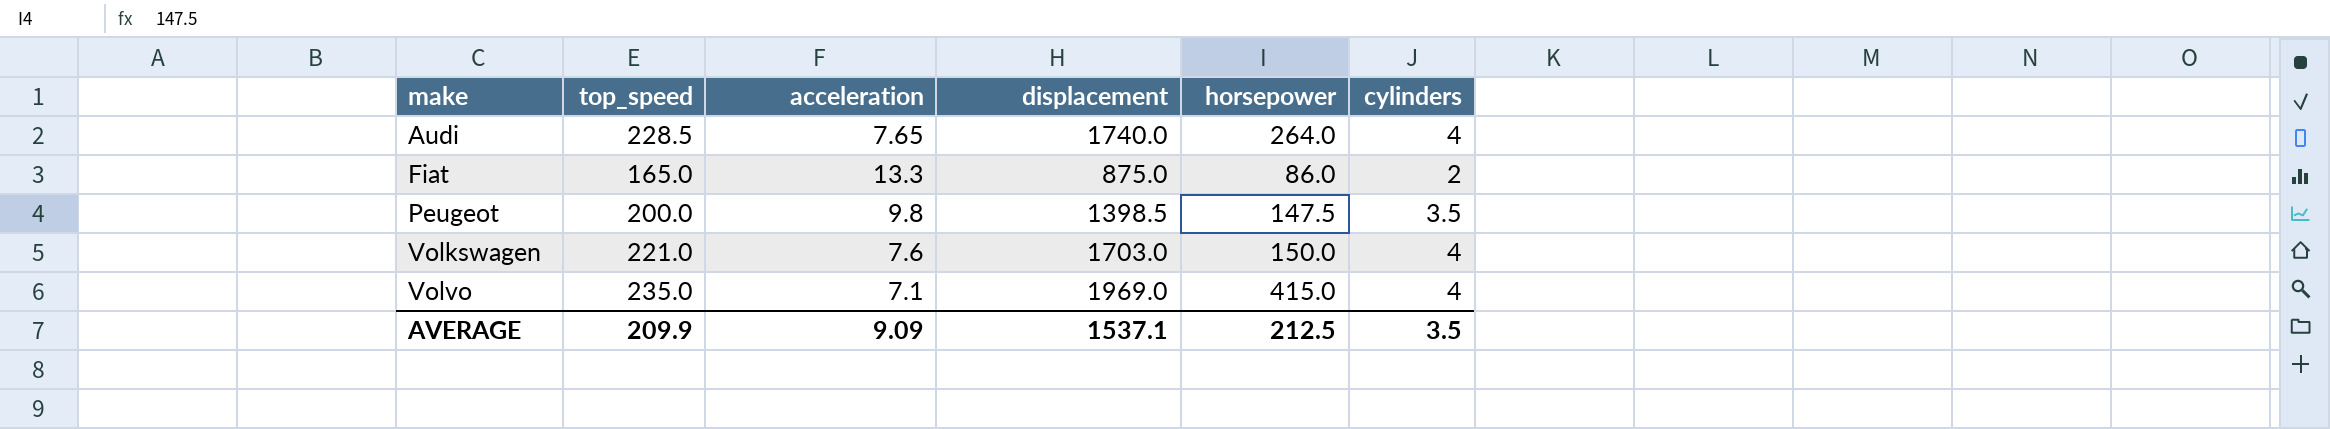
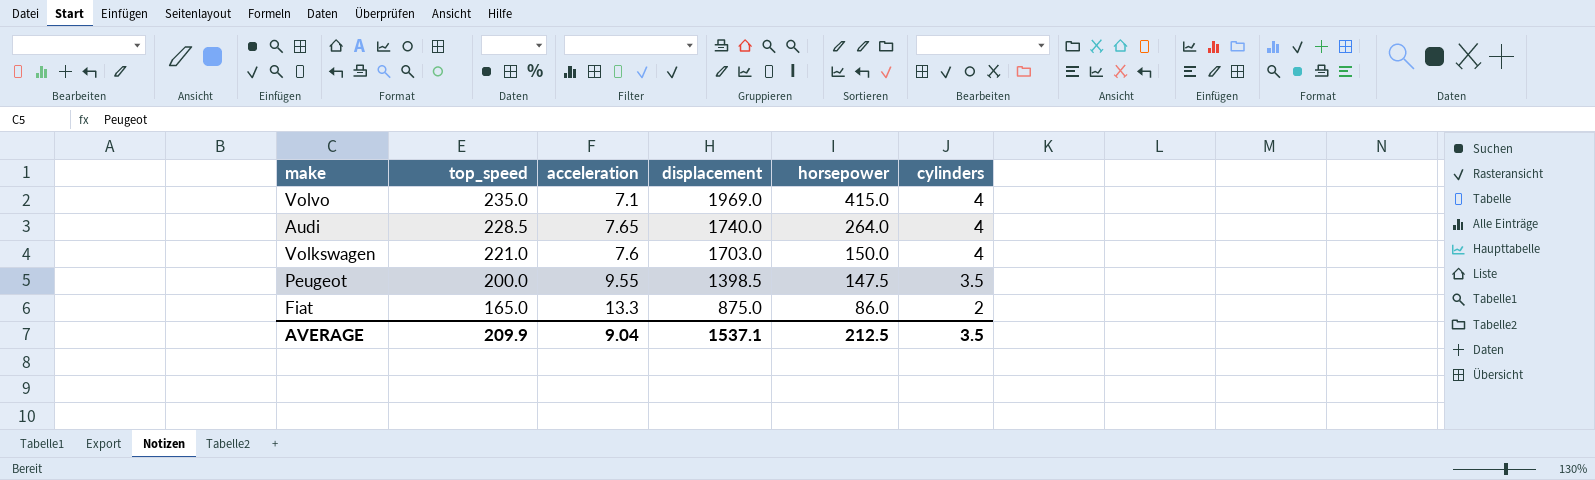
row order: make ascending -> top_speed descending
Peugeot | acceleration: 9.8 -> 9.55
AVERAGE | acceleration: 9.09 -> 9.04

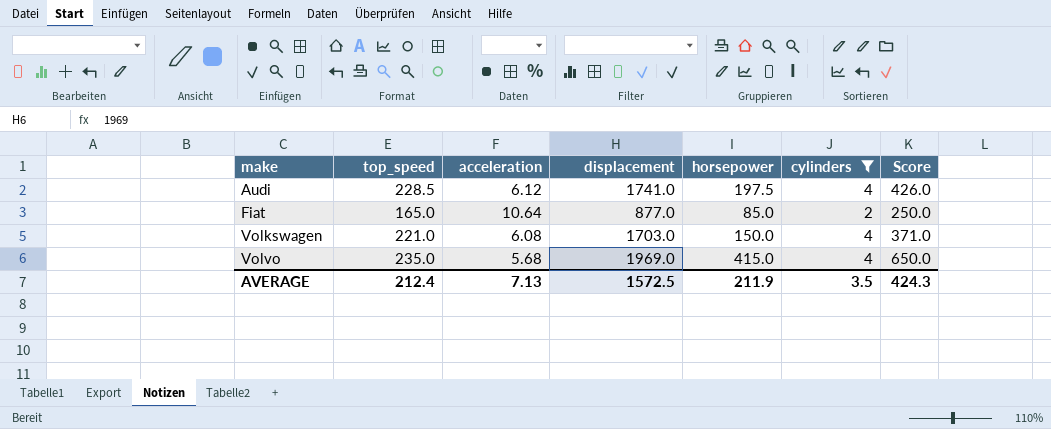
filter: none -> cylinders != 3.5
row order: top_speed descending -> make ascending
column Score | formula: none -> [top_speed] + [horsepower]
Audi | acceleration: 7.65 -> 6.12
Audi | displacement: 1740.0 -> 1741.0
Audi | horsepower: 264.0 -> 197.5
Fiat | acceleration: 13.3 -> 10.64
Fiat | displacement: 875.0 -> 877.0
Fiat | horsepower: 86.0 -> 85.0
Volkswagen | acceleration: 7.6 -> 6.08
Volvo | acceleration: 7.1 -> 5.68
AVERAGE | top_speed: 209.9 -> 212.4
AVERAGE | acceleration: 9.04 -> 7.13
AVERAGE | displacement: 1537.1 -> 1572.5
AVERAGE | horsepower: 212.5 -> 211.9

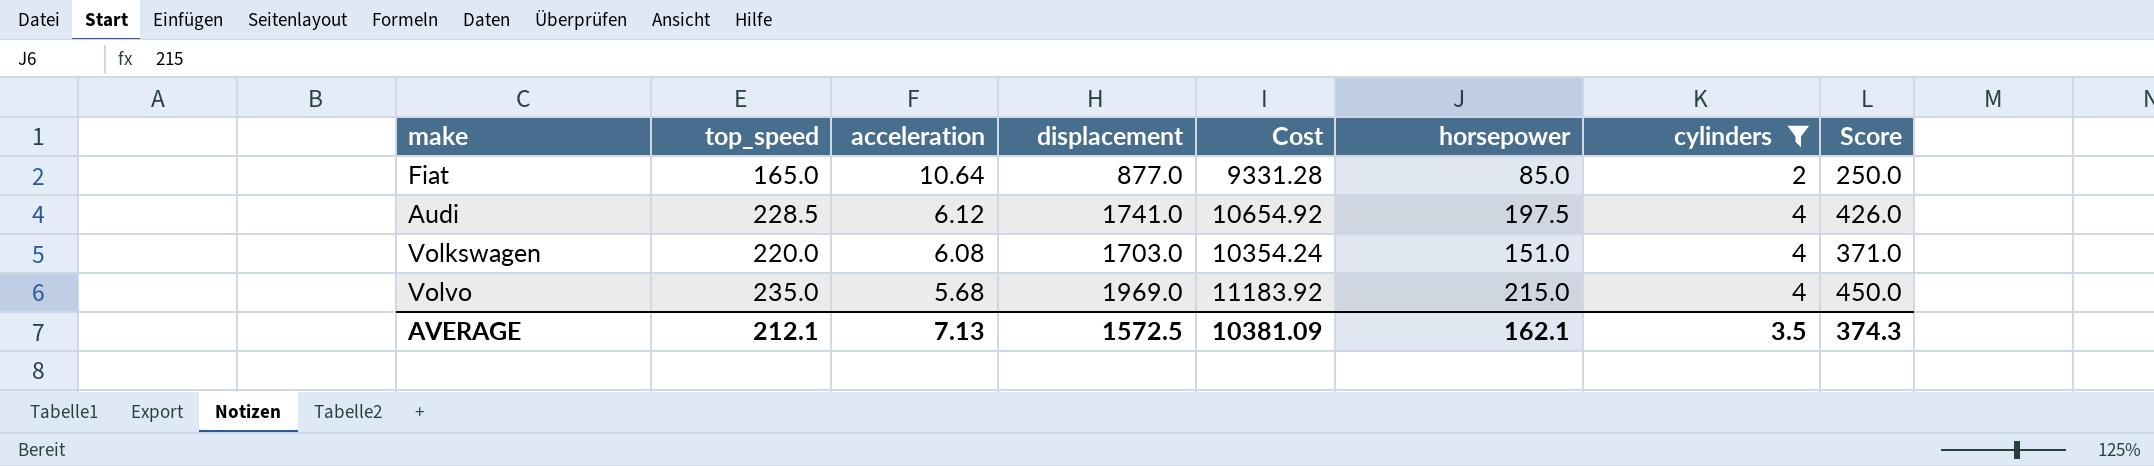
row order: make ascending -> acceleration descending
column Cost | formula: none -> [acceleration] * [displacement]
Volkswagen | top_speed: 221.0 -> 220.0
Volkswagen | horsepower: 150.0 -> 151.0
Volvo | horsepower: 415.0 -> 215.0
Volvo | Score: 650.0 -> 450.0
AVERAGE | top_speed: 212.4 -> 212.1
AVERAGE | horsepower: 211.9 -> 162.1
AVERAGE | Score: 424.3 -> 374.3

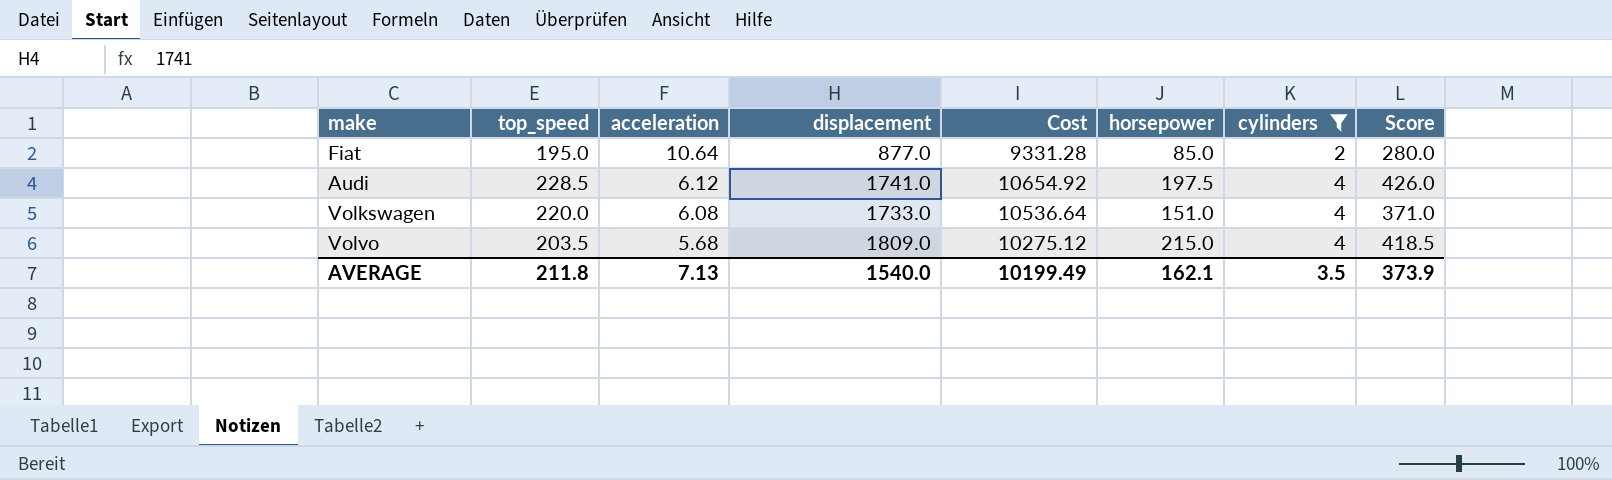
Fiat | top_speed: 165.0 -> 195.0
Fiat | Score: 250.0 -> 280.0
Volkswagen | displacement: 1703.0 -> 1733.0
Volkswagen | Cost: 10354.24 -> 10536.64
Volvo | top_speed: 235.0 -> 203.5
Volvo | displacement: 1969.0 -> 1809.0
Volvo | Cost: 11183.92 -> 10275.12
Volvo | Score: 450.0 -> 418.5
AVERAGE | top_speed: 212.1 -> 211.8
AVERAGE | displacement: 1572.5 -> 1540.0
AVERAGE | Cost: 10381.09 -> 10199.49
AVERAGE | Score: 374.3 -> 373.9

